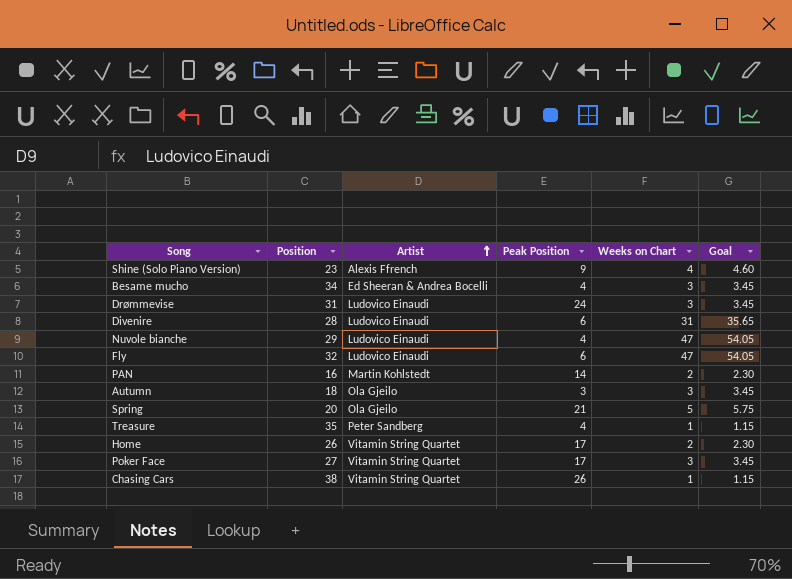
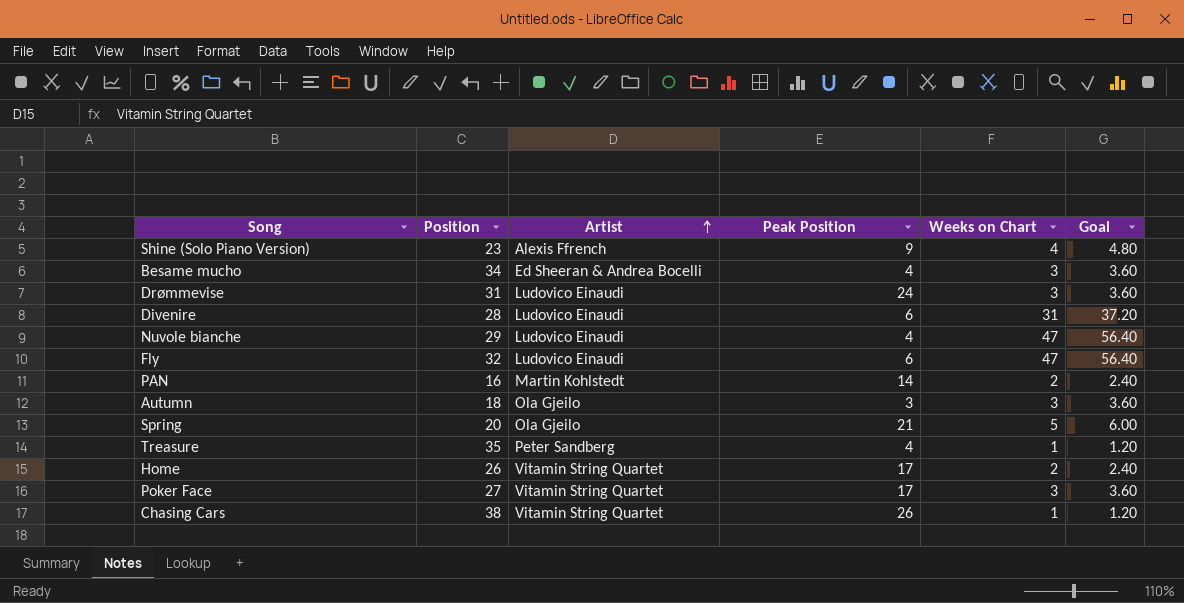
column Goal | formula: [Weeks on Chart] * 1.15 -> [Weeks on Chart] * 1.2

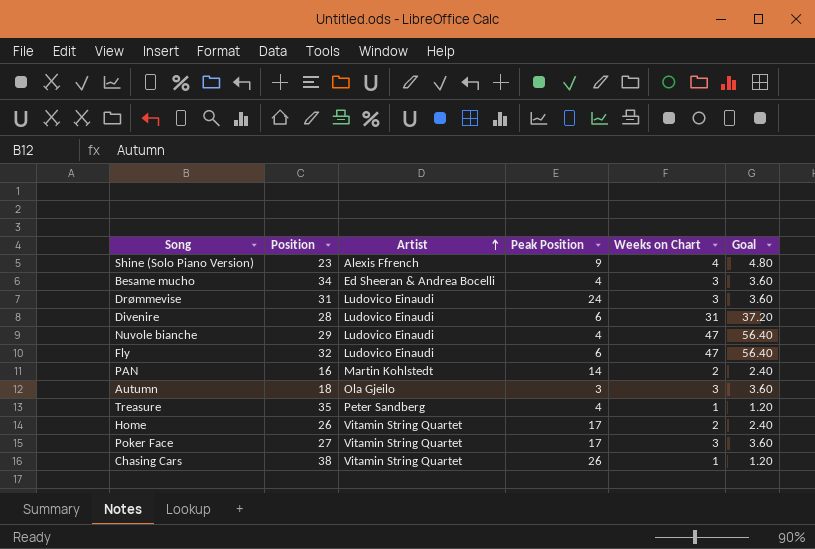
row Spring: 20 | Ola Gjeilo | 21 | 5 | 6.00 -> none

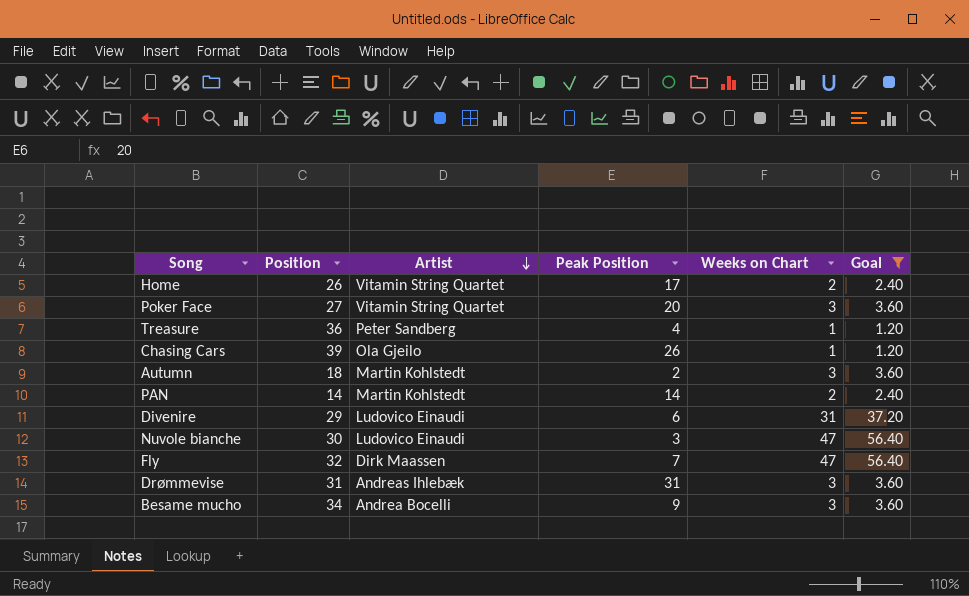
filter: none -> Goal != 4.80
row order: Artist ascending -> Artist descending
Poker Face | Peak Position: 17 -> 20
Treasure | Position: 35 -> 36
Chasing Cars | Position: 38 -> 39
Chasing Cars | Artist: Vitamin String Quartet -> Ola Gjeilo
Autumn | Artist: Ola Gjeilo -> Martin Kohlstedt
Autumn | Peak Position: 3 -> 2
PAN | Position: 16 -> 14
Divenire | Position: 28 -> 29
Nuvole bianche | Position: 29 -> 30
Nuvole bianche | Peak Position: 4 -> 3
Fly | Artist: Ludovico Einaudi -> Dirk Maassen
Fly | Peak Position: 6 -> 7
Drømmevise | Artist: Ludovico Einaudi -> Andreas Ihlebæk
Drømmevise | Peak Position: 24 -> 31
Besame mucho | Artist: Ed Sheeran & Andrea Bocelli -> Andrea Bocelli
Besame mucho | Peak Position: 4 -> 9

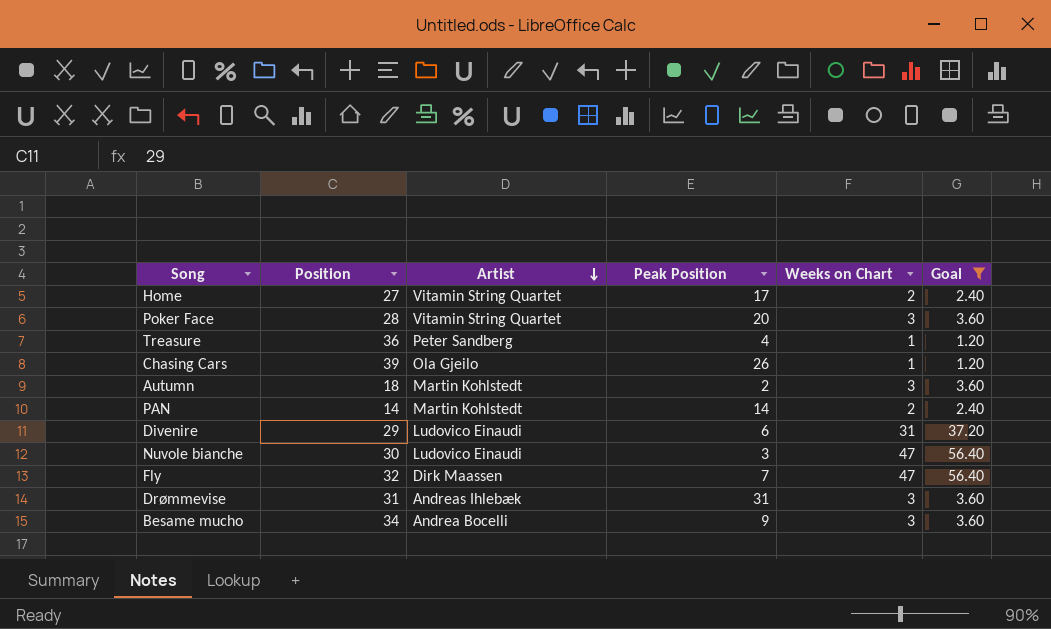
Home | Position: 26 -> 27
Poker Face | Position: 27 -> 28

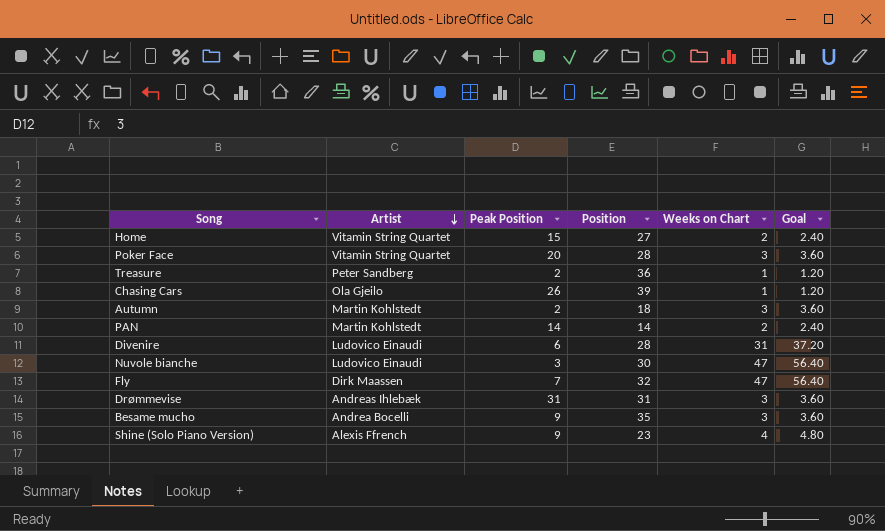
filter: Goal != 4.80 -> none
column Position | position: 2 -> 4
Home | Peak Position: 17 -> 15
Treasure | Peak Position: 4 -> 2
Divenire | Position: 29 -> 28
Besame mucho | Position: 34 -> 35

